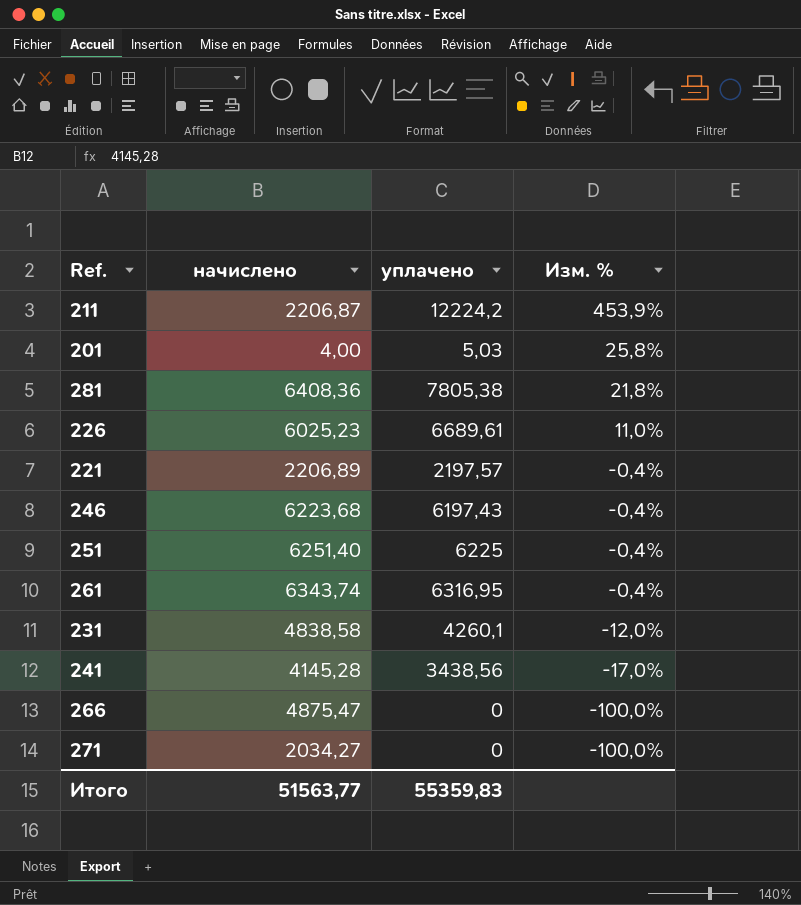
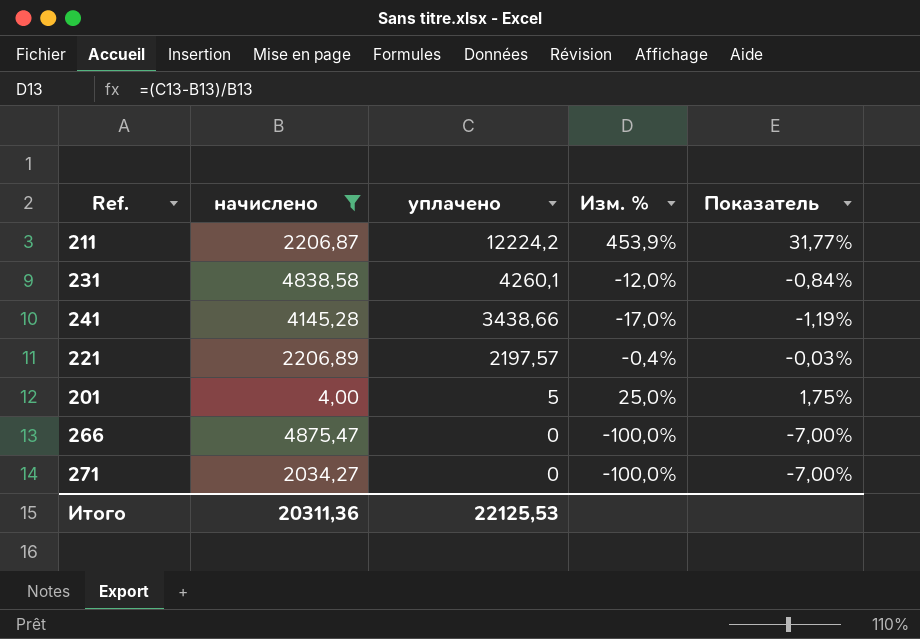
filter: none -> начислено <= 4875,47
row order: Изм. % descending -> уплачено descending
column Показатель | formula: none -> [Изм. %] * 0,07
241 | уплачено: 3438,56 -> 3438,66
201 | уплачено: 5,03 -> 5
201 | Изм. %: 25,8% -> 25,0%
Итого | начислено: 51563,77 -> 20311,36
Итого | уплачено: 55359,83 -> 22125,53

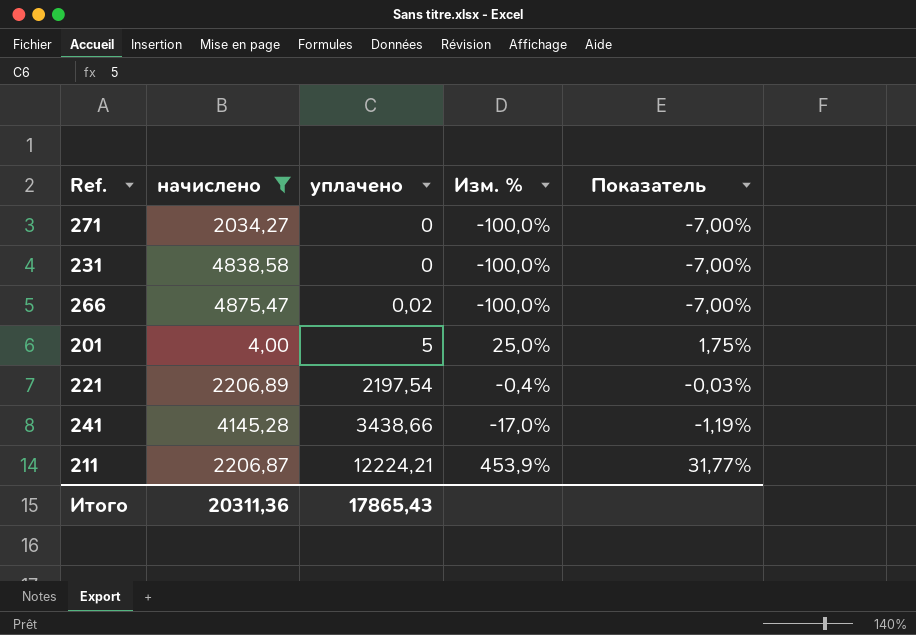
row order: уплачено descending -> уплачено ascending
231 | уплачено: 4260,1 -> 0
231 | Изм. %: -12,0% -> -100,0%
231 | Показатель: -0,84% -> -7,00%
266 | уплачено: 0 -> 0,02
221 | уплачено: 2197,57 -> 2197,54
211 | уплачено: 12224,2 -> 12224,21
Итого | уплачено: 22125,53 -> 17865,43

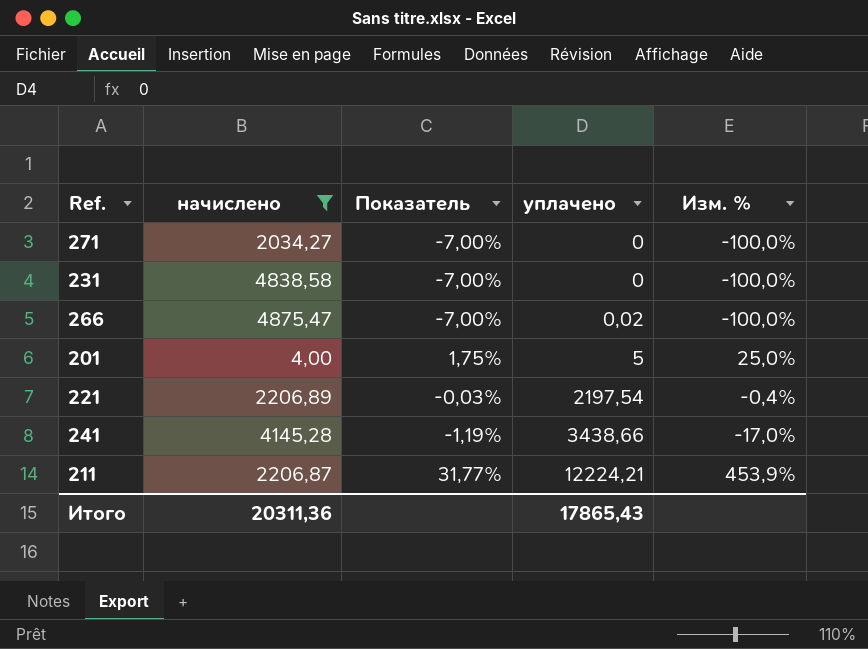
column Показатель | position: 5 -> 3

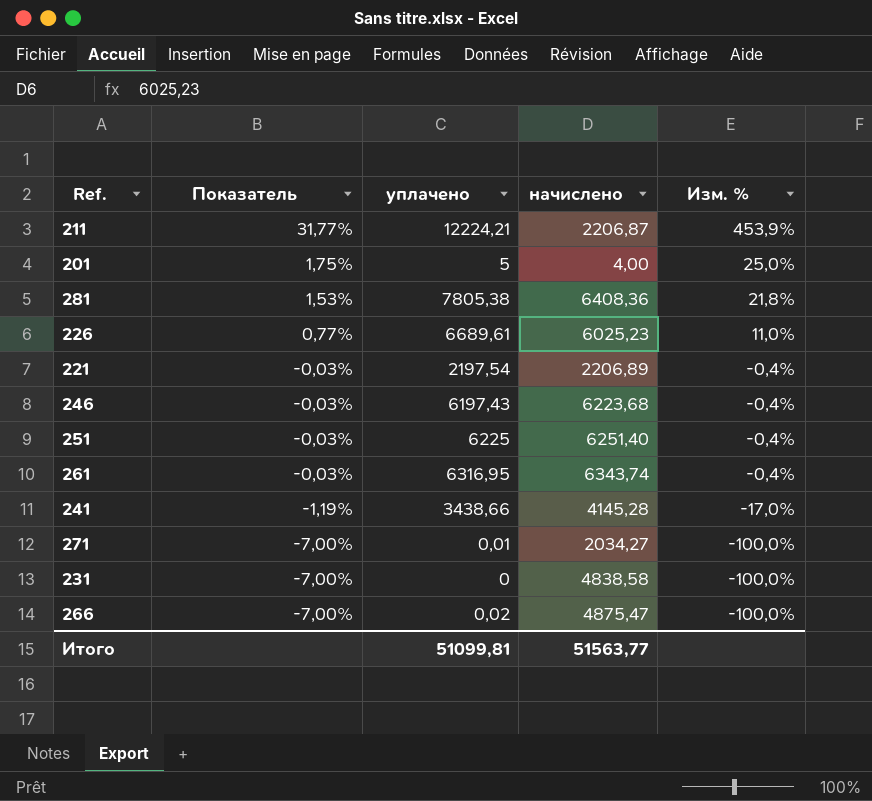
filter: начислено <= 4875,47 -> none
row order: уплачено ascending -> Показатель descending
column начислено | position: 2 -> 4
271 | уплачено: 0 -> 0,01
Итого | уплачено: 17865,43 -> 51099,81
Итого | начислено: 20311,36 -> 51563,77

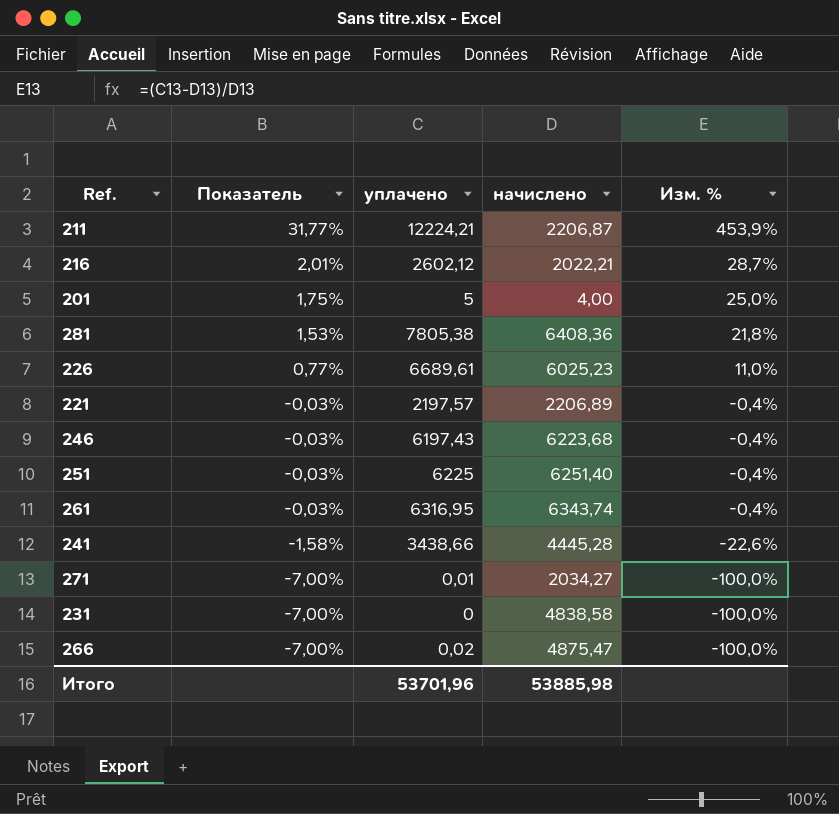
row 216: none -> 2,01% | 2602,12 | 2022,21 | 28,7%
221 | уплачено: 2197,54 -> 2197,57
241 | Показатель: -1,19% -> -1,58%
241 | начислено: 4145,28 -> 4445,28
241 | Изм. %: -17,0% -> -22,6%
Итого | уплачено: 51099,81 -> 53701,96
Итого | начислено: 51563,77 -> 53885,98

